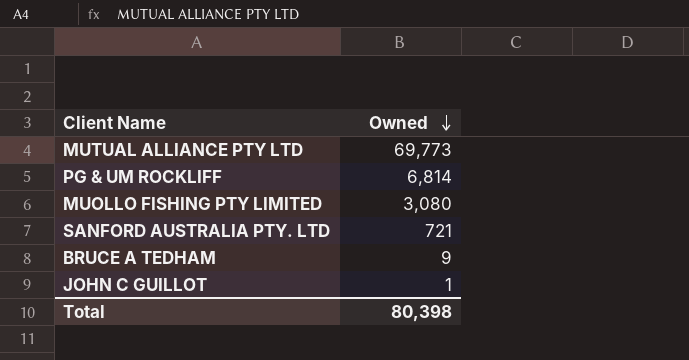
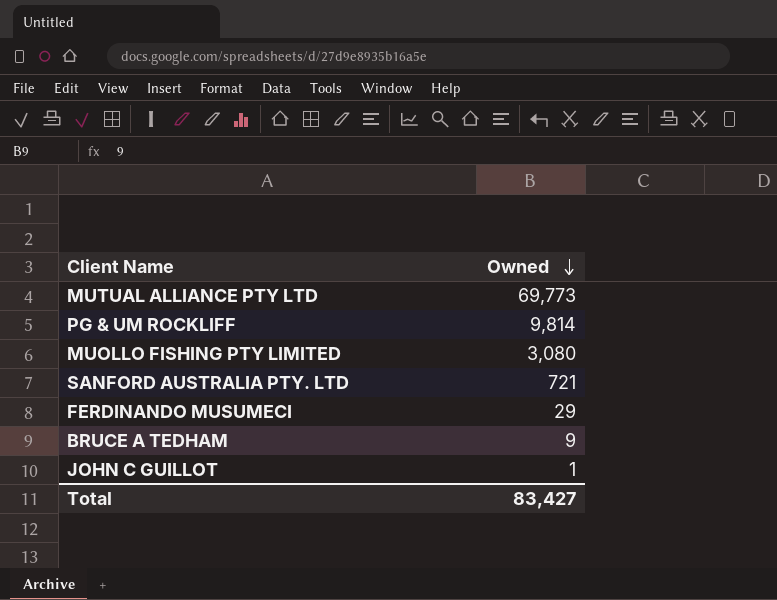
PG & UM ROCKLIFF | Owned: 6,814 -> 9,814
row FERDINANDO MUSUMECI: none -> 29
Total | Owned: 80,398 -> 83,427

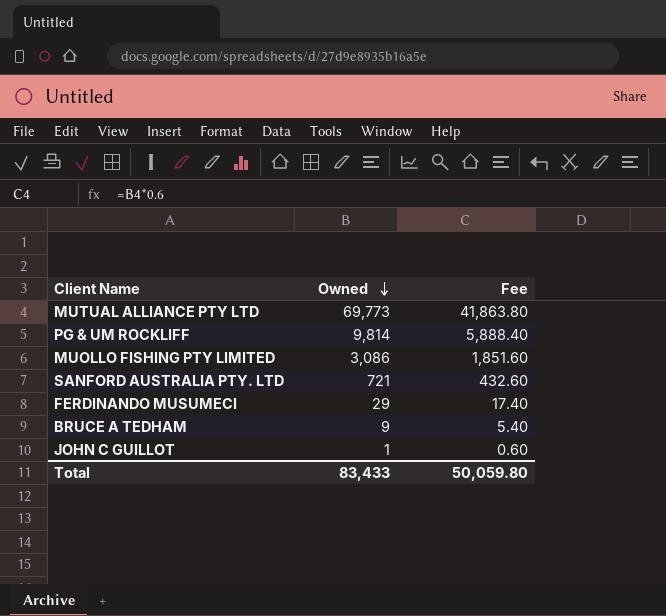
column Fee | formula: none -> [Owned] * 0.6
MUOLLO FISHING PTY LIMITED | Owned: 3,080 -> 3,086
Total | Owned: 83,427 -> 83,433

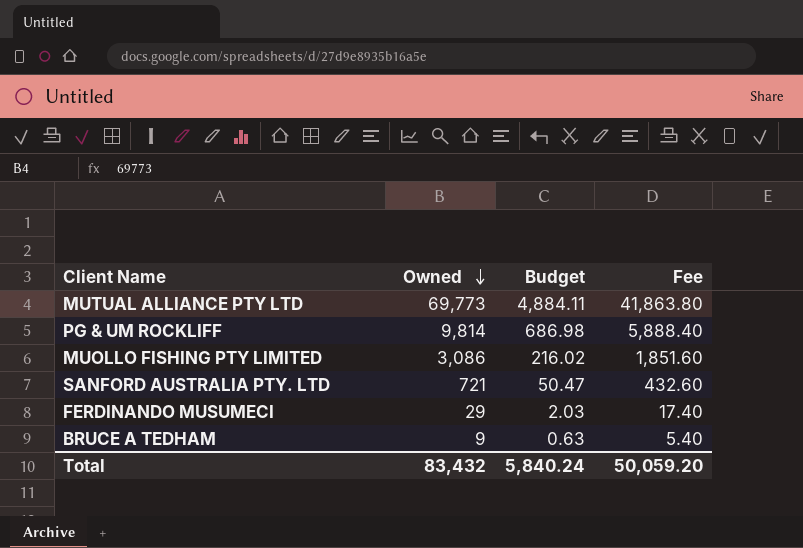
column Budget | formula: none -> [Owned] * 0.07
row JOHN C GUILLOT: 1 | 0.60 -> none
Total | Owned: 83,433 -> 83,432
Total | Fee: 50,059.80 -> 50,059.20

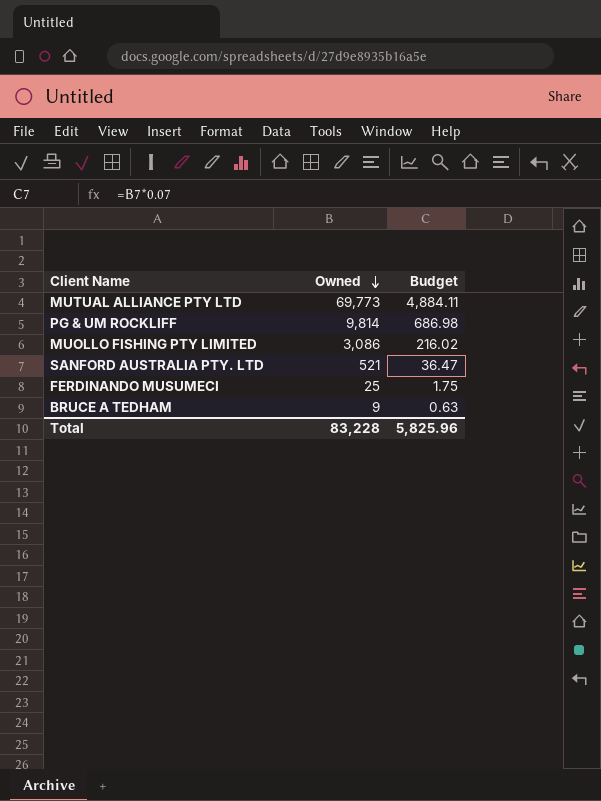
column Fee | formula: [Owned] * 0.6 -> none
SANFORD AUSTRALIA PTY. LTD | Owned: 721 -> 521
SANFORD AUSTRALIA PTY. LTD | Budget: 50.47 -> 36.47
FERDINANDO MUSUMECI | Owned: 29 -> 25
FERDINANDO MUSUMECI | Budget: 2.03 -> 1.75
Total | Owned: 83,432 -> 83,228
Total | Budget: 5,840.24 -> 5,825.96

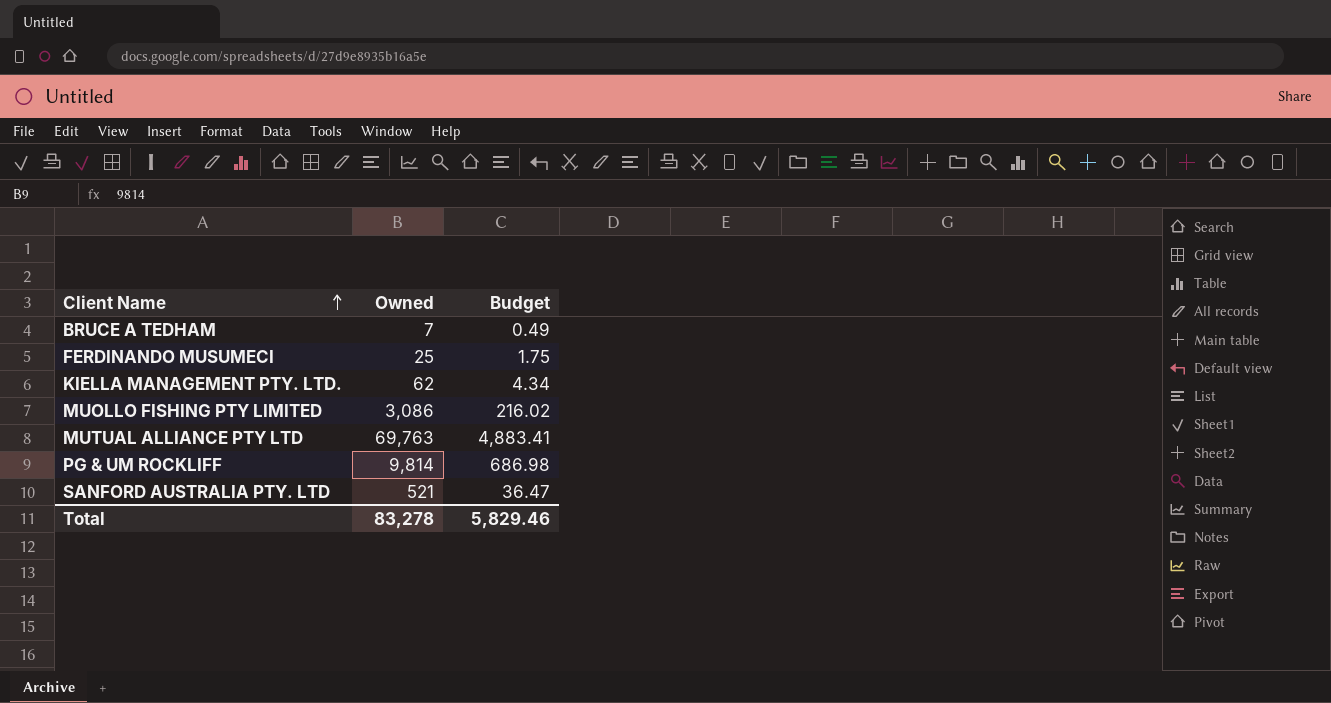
row order: Owned descending -> Client Name ascending
BRUCE A TEDHAM | Owned: 9 -> 7
BRUCE A TEDHAM | Budget: 0.63 -> 0.49
row KIELLA MANAGEMENT PTY. LTD.: none -> 62 | 4.34
MUTUAL ALLIANCE PTY LTD | Owned: 69,773 -> 69,763
MUTUAL ALLIANCE PTY LTD | Budget: 4,884.11 -> 4,883.41
Total | Owned: 83,228 -> 83,278
Total | Budget: 5,825.96 -> 5,829.46

